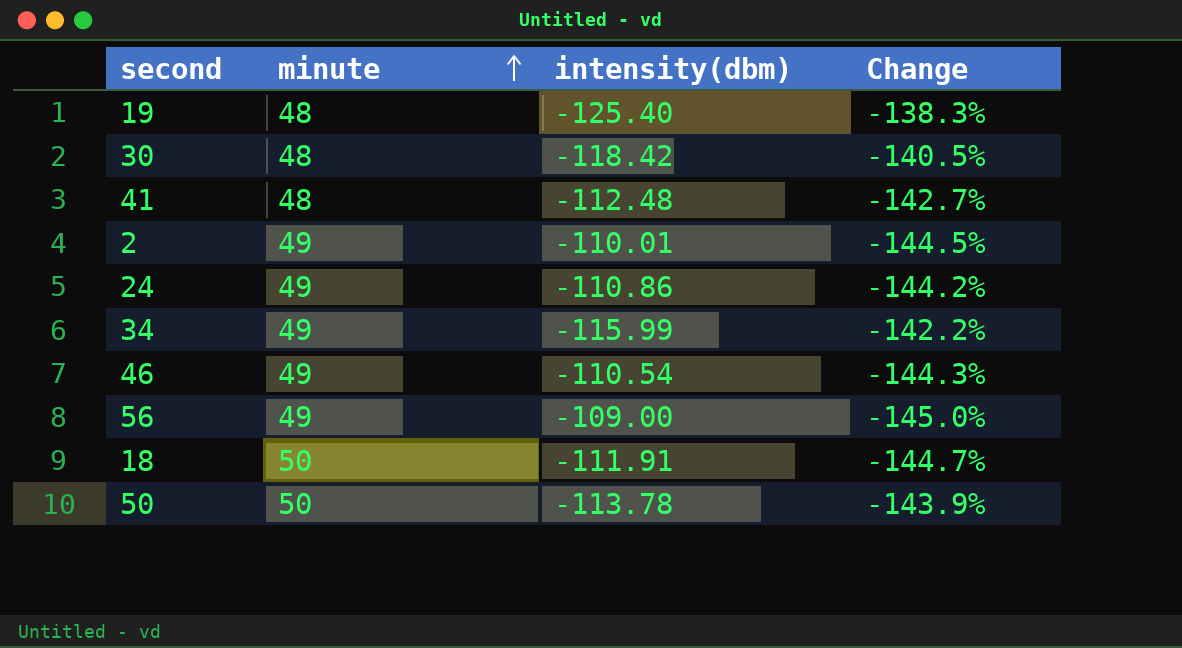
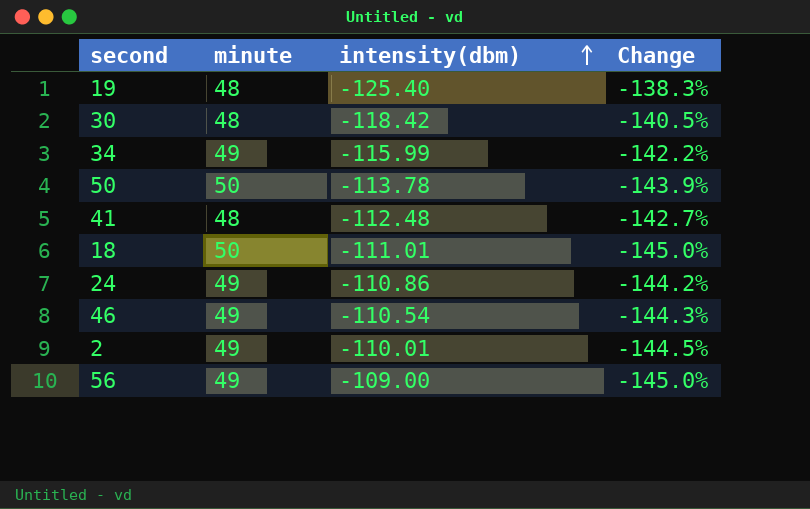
row order: minute ascending -> intensity(dbm) ascending
18 | intensity(dbm): -111.91 -> -111.01
18 | Change: -144.7% -> -145.0%

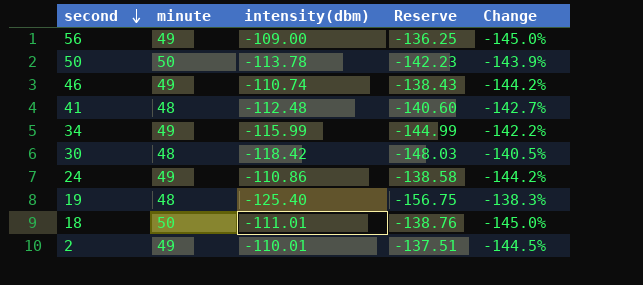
row order: intensity(dbm) ascending -> second descending
column Reserve | formula: none -> [intensity(dbm)] * 1.25
46 | intensity(dbm): -110.54 -> -110.74
46 | Change: -144.3% -> -144.2%

